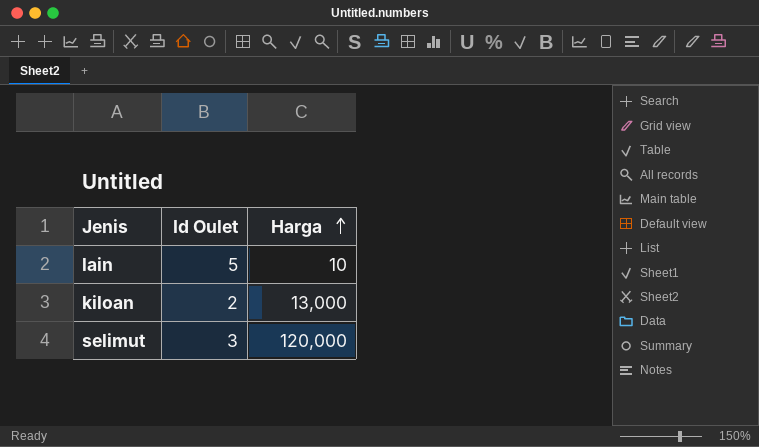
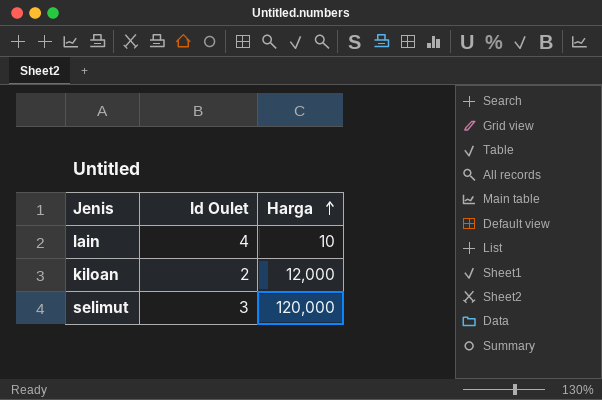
lain | Id Oulet: 5 -> 4
kiloan | Harga: 13,000 -> 12,000

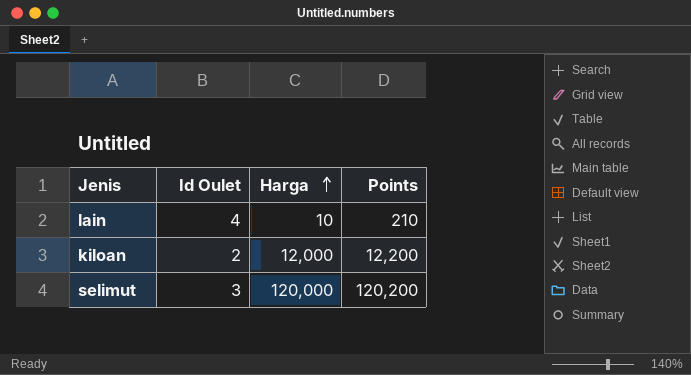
column Points | formula: none -> [Harga] + 200

